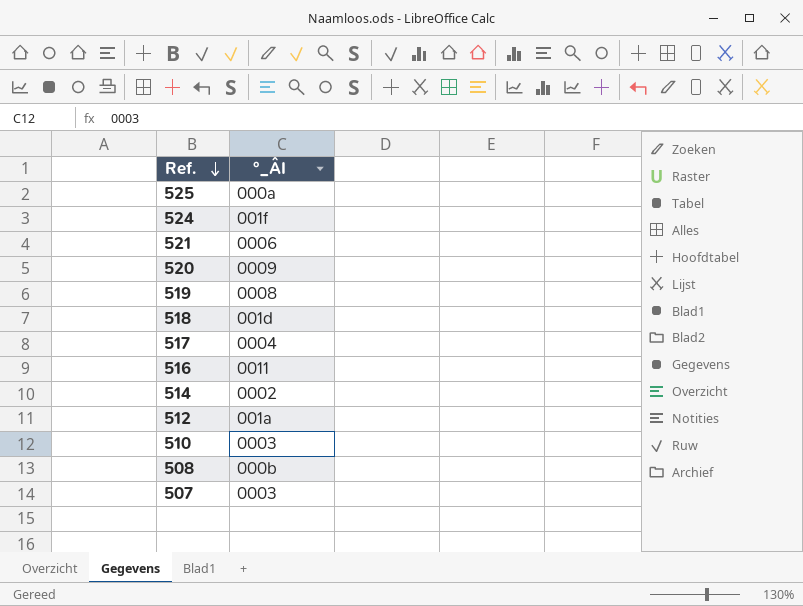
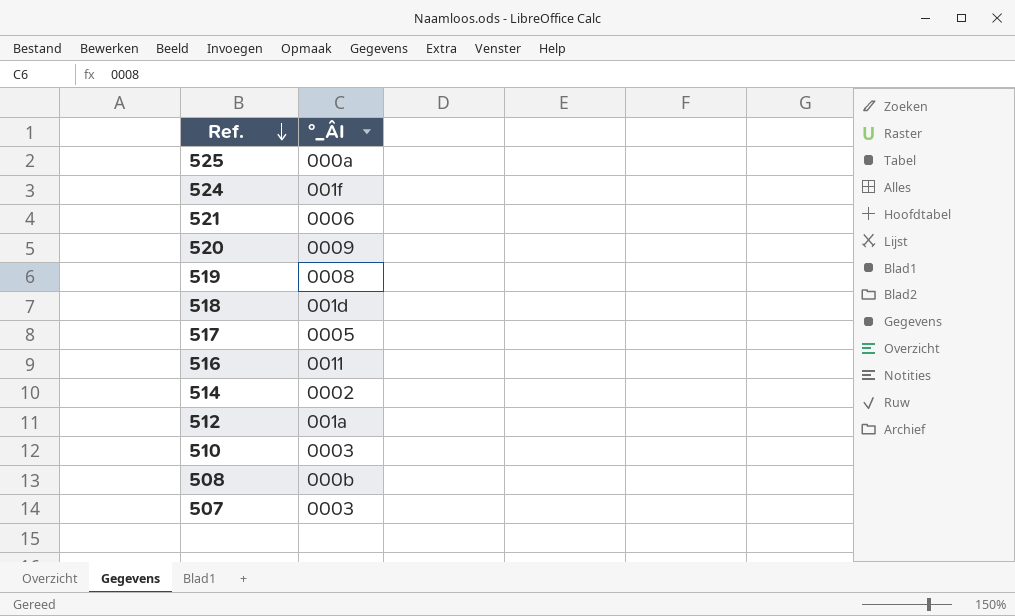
517 | °_ÂI: 0004 -> 0005

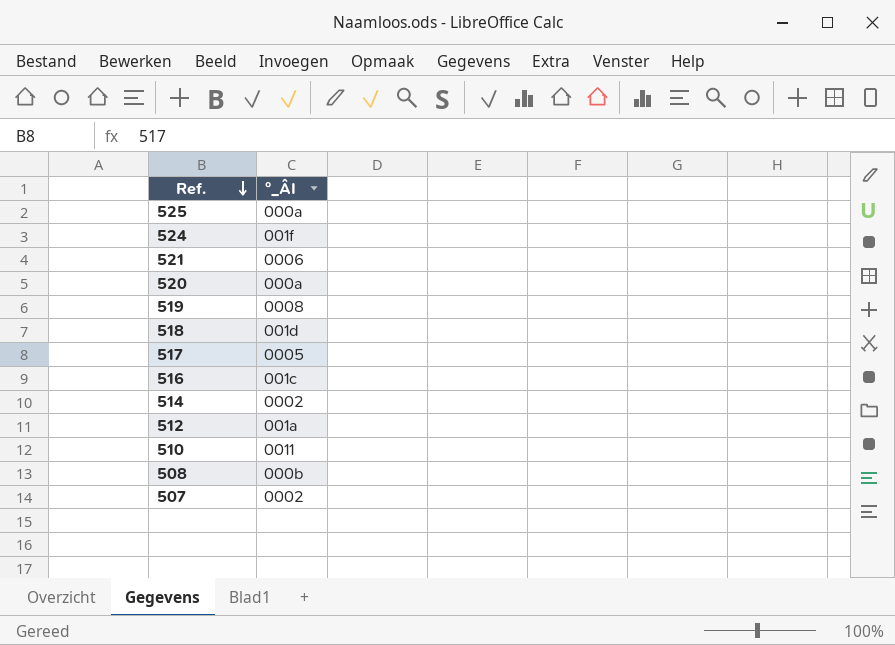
520 | °_ÂI: 0009 -> 000a
516 | °_ÂI: 0011 -> 001c
510 | °_ÂI: 0003 -> 0011
507 | °_ÂI: 0003 -> 0002

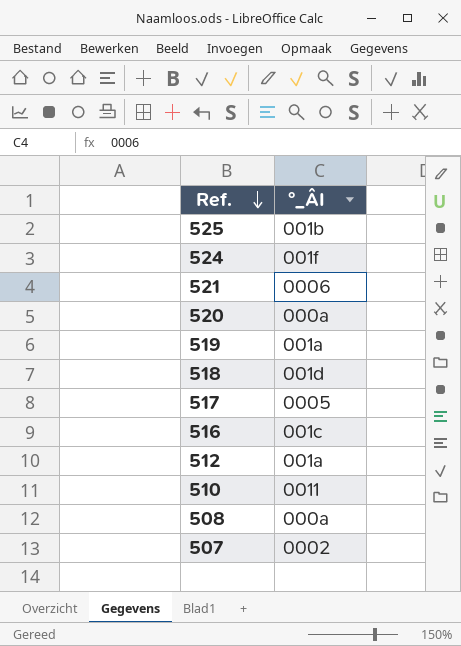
row 514: 0002 -> none
525 | °_ÂI: 000a -> 001b
519 | °_ÂI: 0008 -> 001a
508 | °_ÂI: 000b -> 000a

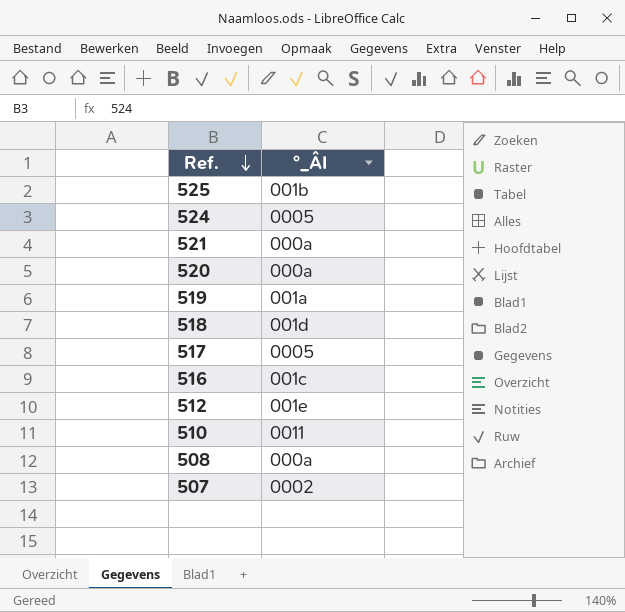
524 | °_ÂI: 001f -> 0005
521 | °_ÂI: 0006 -> 000a
512 | °_ÂI: 001a -> 001e

